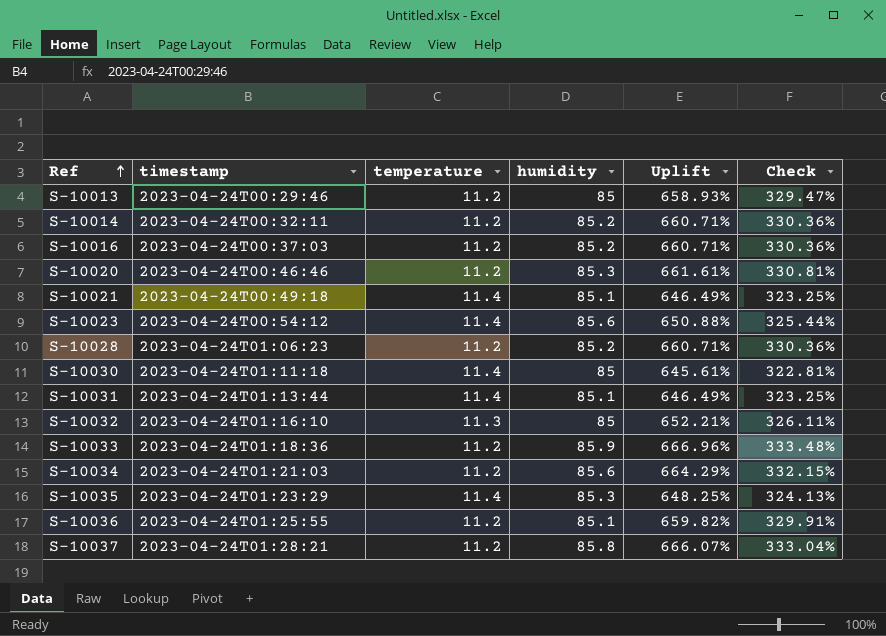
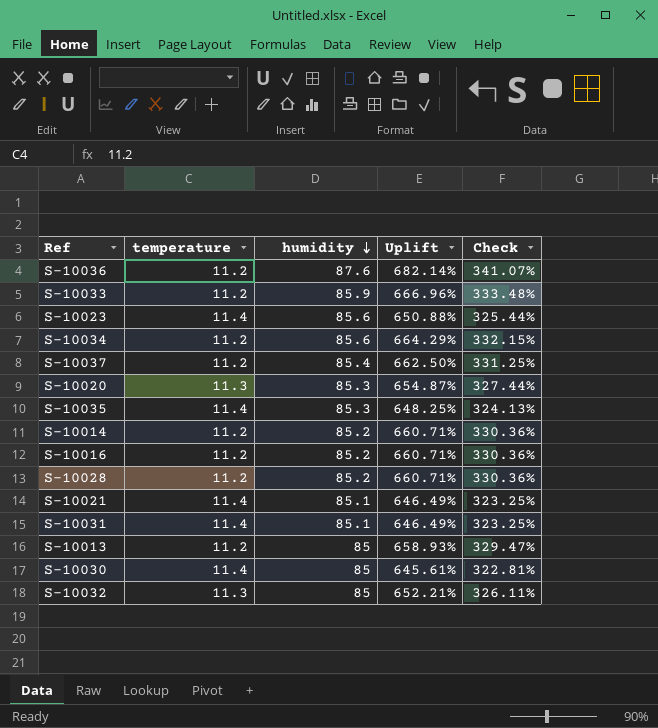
row order: Ref ascending -> humidity descending
column timestamp | position: 2 -> none
S-10036 | humidity: 85.1 -> 87.6
S-10036 | Uplift: 659.82% -> 682.14%
S-10036 | Check: 329.91% -> 341.07%
S-10037 | humidity: 85.8 -> 85.4
S-10037 | Uplift: 666.07% -> 662.50%
S-10037 | Check: 333.04% -> 331.25%
S-10020 | temperature: 11.2 -> 11.3
S-10020 | Uplift: 661.61% -> 654.87%
S-10020 | Check: 330.81% -> 327.44%

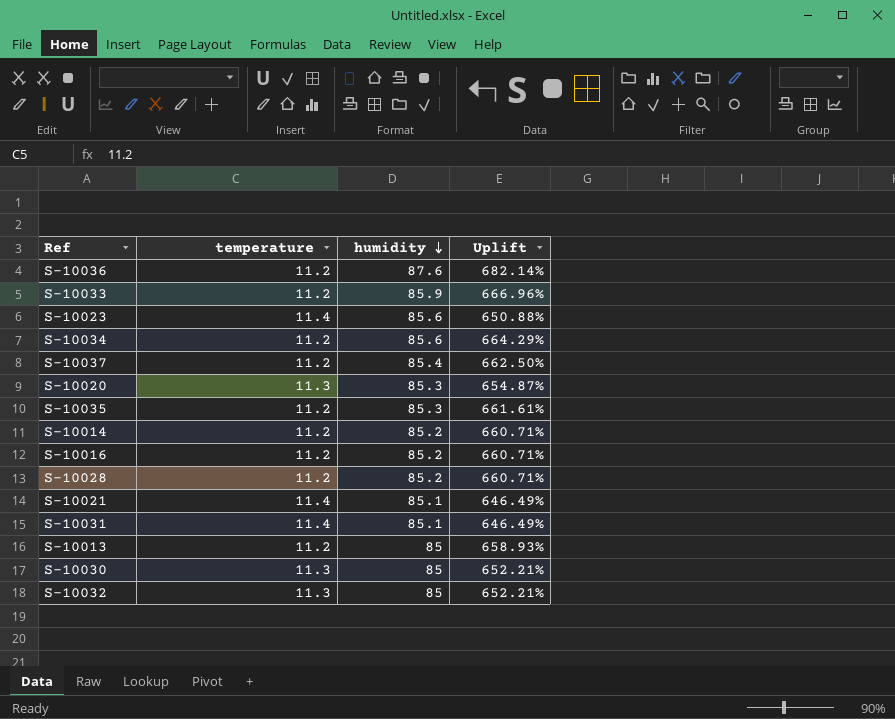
column Check | formula: [Uplift] * 0.5 -> none
S-10035 | temperature: 11.4 -> 11.2
S-10035 | Uplift: 648.25% -> 661.61%
S-10030 | temperature: 11.4 -> 11.3
S-10030 | Uplift: 645.61% -> 652.21%

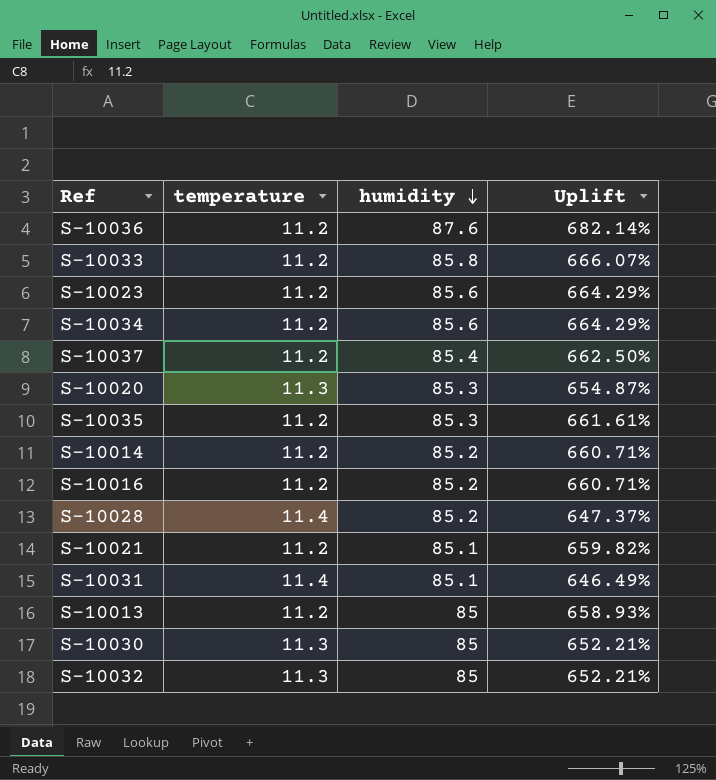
S-10033 | humidity: 85.9 -> 85.8
S-10033 | Uplift: 666.96% -> 666.07%
S-10023 | temperature: 11.4 -> 11.2
S-10023 | Uplift: 650.88% -> 664.29%
S-10028 | temperature: 11.2 -> 11.4
S-10028 | Uplift: 660.71% -> 647.37%
S-10021 | temperature: 11.4 -> 11.2
S-10021 | Uplift: 646.49% -> 659.82%

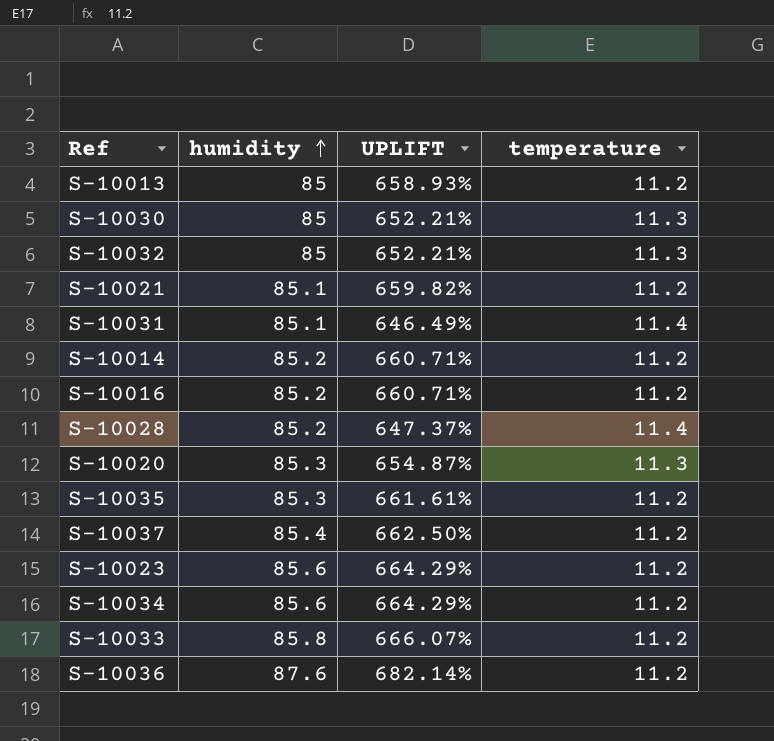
row order: humidity descending -> humidity ascending
column name: Uplift -> UPLIFT
column temperature | position: 2 -> 4

